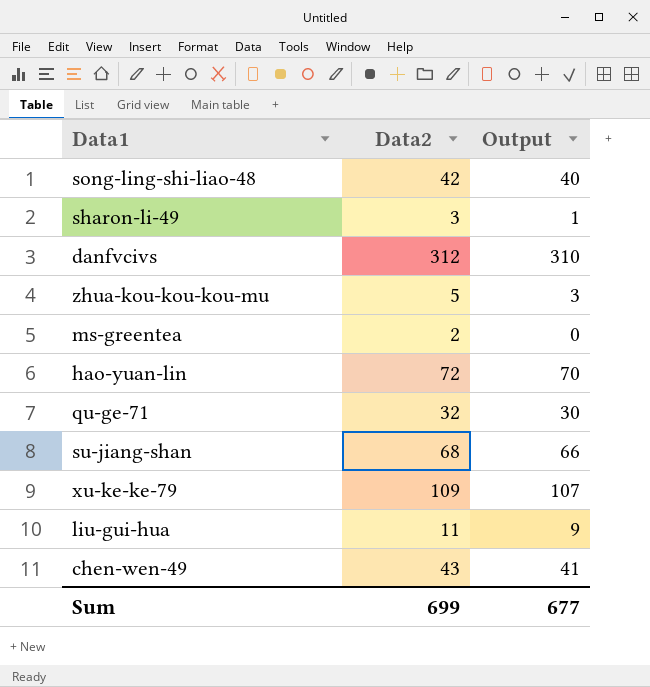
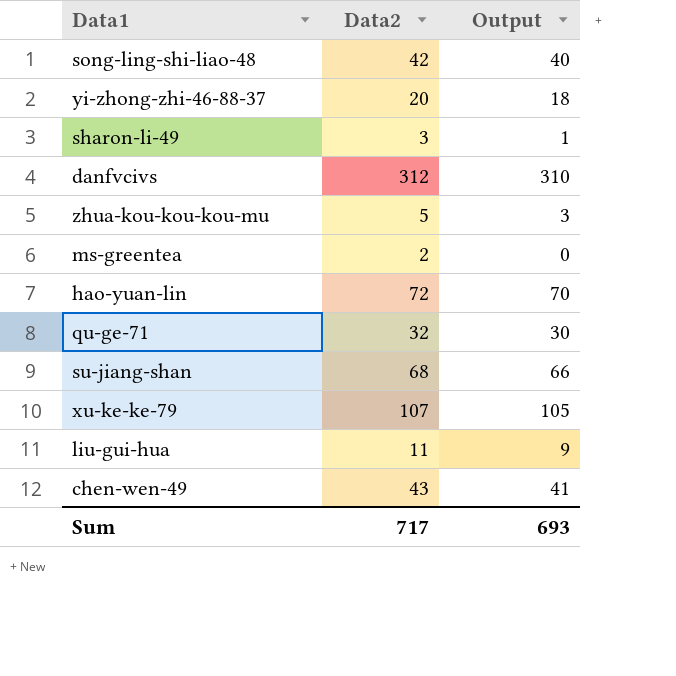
row yi-zhong-zhi-46-88-37: none -> 20 | 18
xu-ke-ke-79 | Data2: 109 -> 107
xu-ke-ke-79 | Output: 107 -> 105
Sum | Data2: 699 -> 717
Sum | Output: 677 -> 693

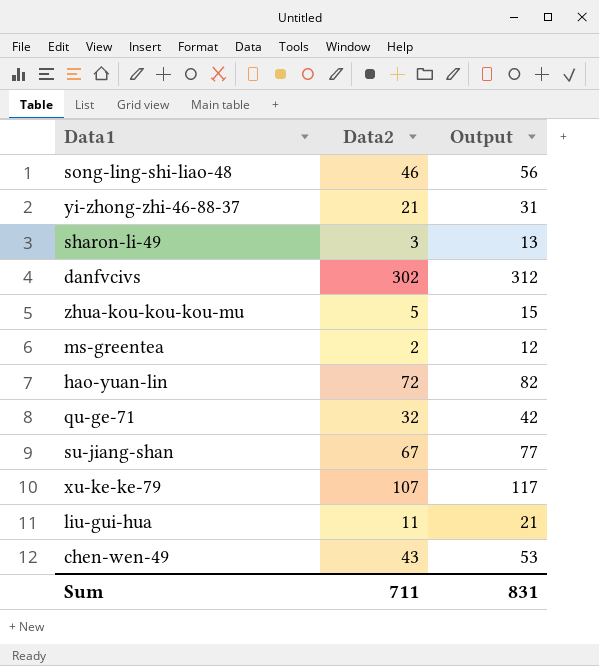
column Output | formula: [Data2] - 2 -> [Data2] + 10
song-ling-shi-liao-48 | Data2: 42 -> 46
yi-zhong-zhi-46-88-37 | Data2: 20 -> 21
danfvcivs | Data2: 312 -> 302
su-jiang-shan | Data2: 68 -> 67
Sum | Data2: 717 -> 711
Sum | Output: 693 -> 831

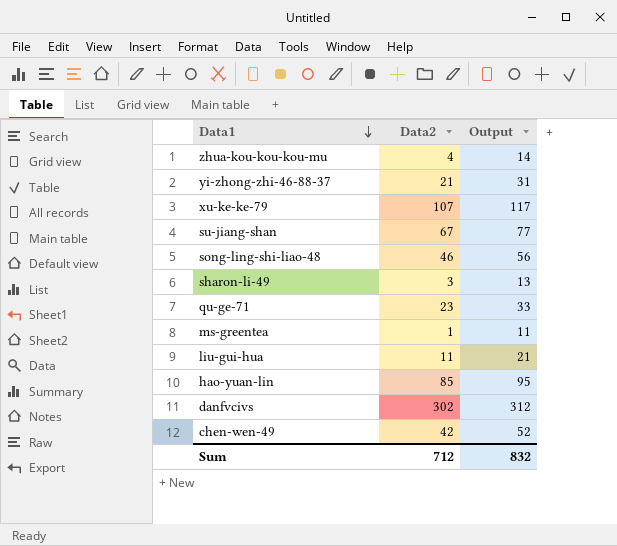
row order: none -> Data1 descending
zhua-kou-kou-kou-mu | Data2: 5 -> 4
zhua-kou-kou-kou-mu | Output: 15 -> 14
qu-ge-71 | Data2: 32 -> 23
qu-ge-71 | Output: 42 -> 33
ms-greentea | Data2: 2 -> 1
ms-greentea | Output: 12 -> 11
hao-yuan-lin | Data2: 72 -> 85
hao-yuan-lin | Output: 82 -> 95
chen-wen-49 | Data2: 43 -> 42
chen-wen-49 | Output: 53 -> 52
Sum | Data2: 711 -> 712
Sum | Output: 831 -> 832

